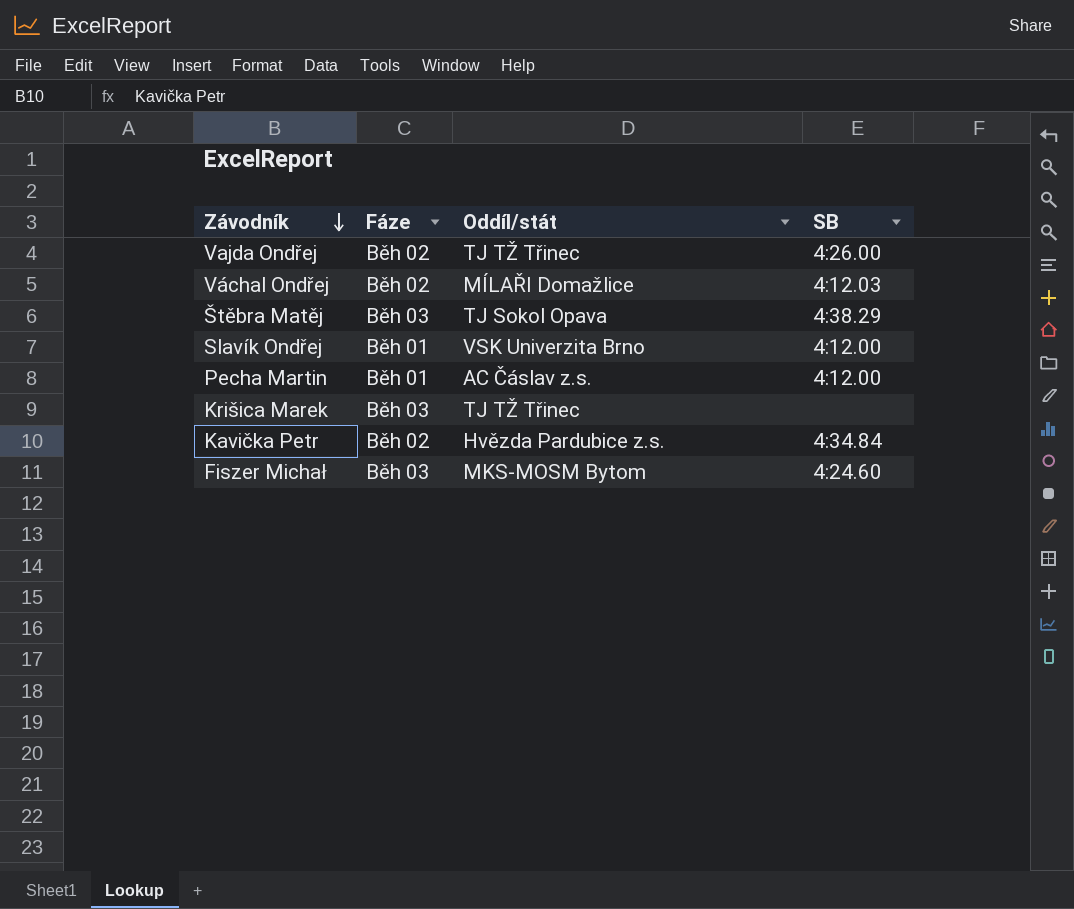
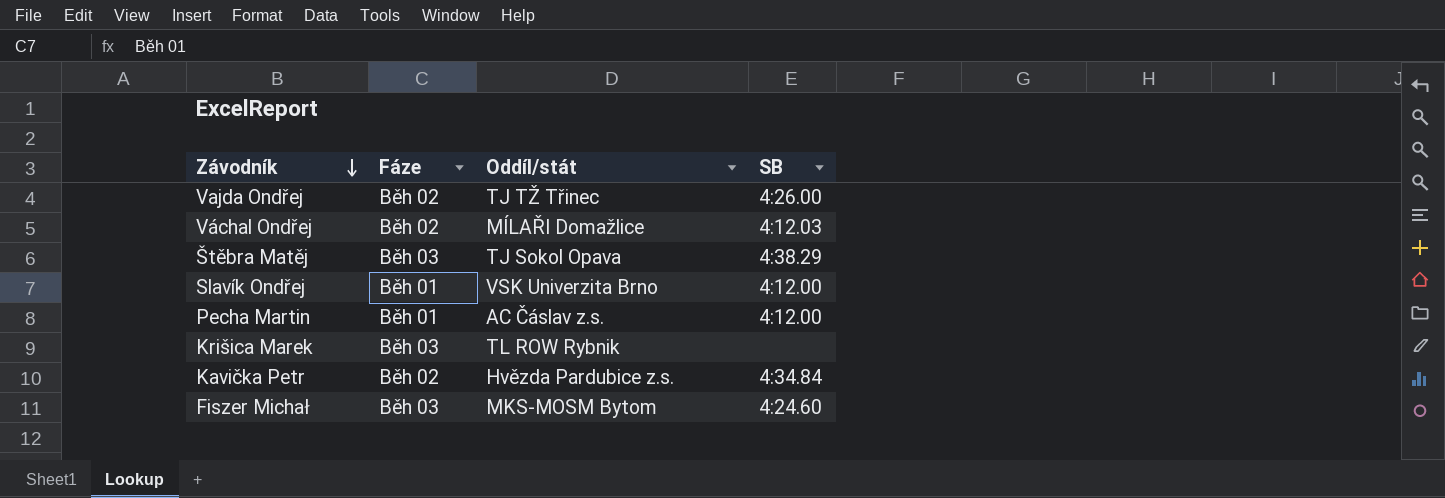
Krišica Marek | Oddíl/stát: TJ TŽ Třinec -> TL ROW Rybnik

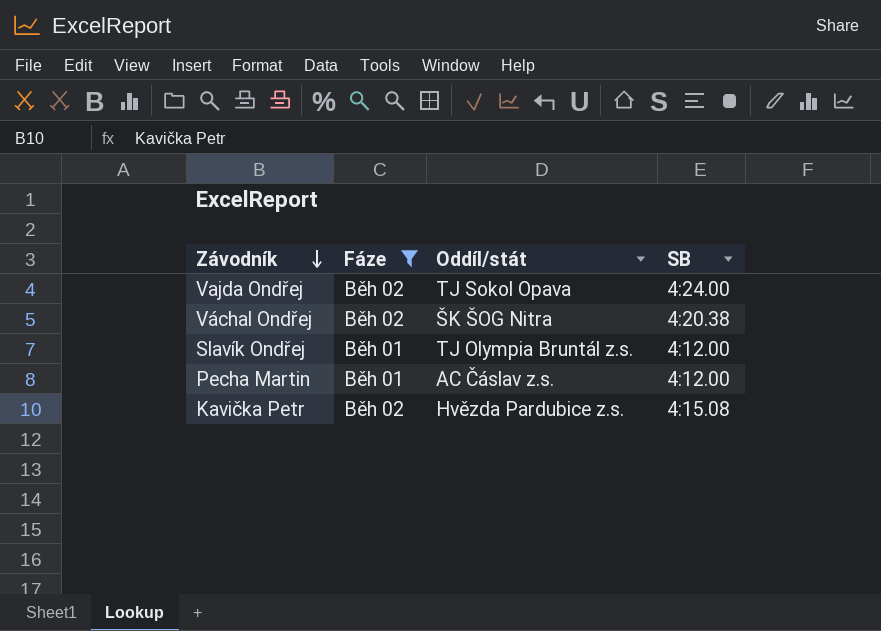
filter: none -> Fáze != Běh 03
Vajda Ondřej | Oddíl/stát: TJ TŽ Třinec -> TJ Sokol Opava
Vajda Ondřej | SB: 4:26.00 -> 4:24.00
Váchal Ondřej | Oddíl/stát: MÍLAŘI Domažlice -> ŠK ŠOG Nitra
Váchal Ondřej | SB: 4:12.03 -> 4:20.38
Slavík Ondřej | Oddíl/stát: VSK Univerzita Brno -> TJ Olympia Bruntál z.s.
Kavička Petr | SB: 4:34.84 -> 4:15.08

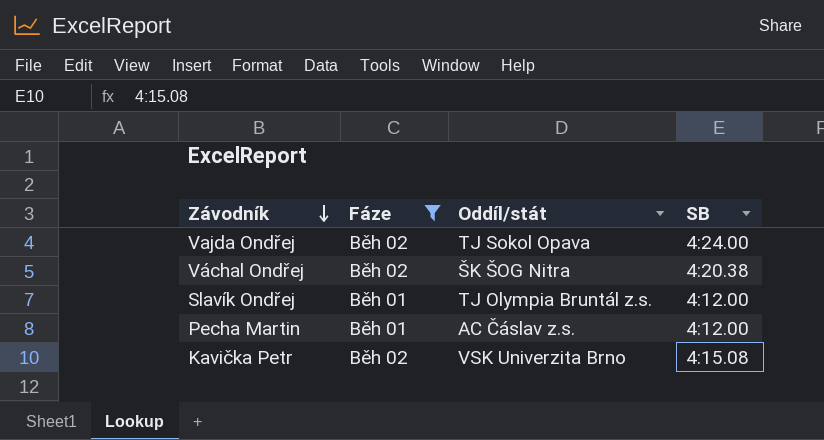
Kavička Petr | Oddíl/stát: Hvězda Pardubice z.s. -> VSK Univerzita Brno

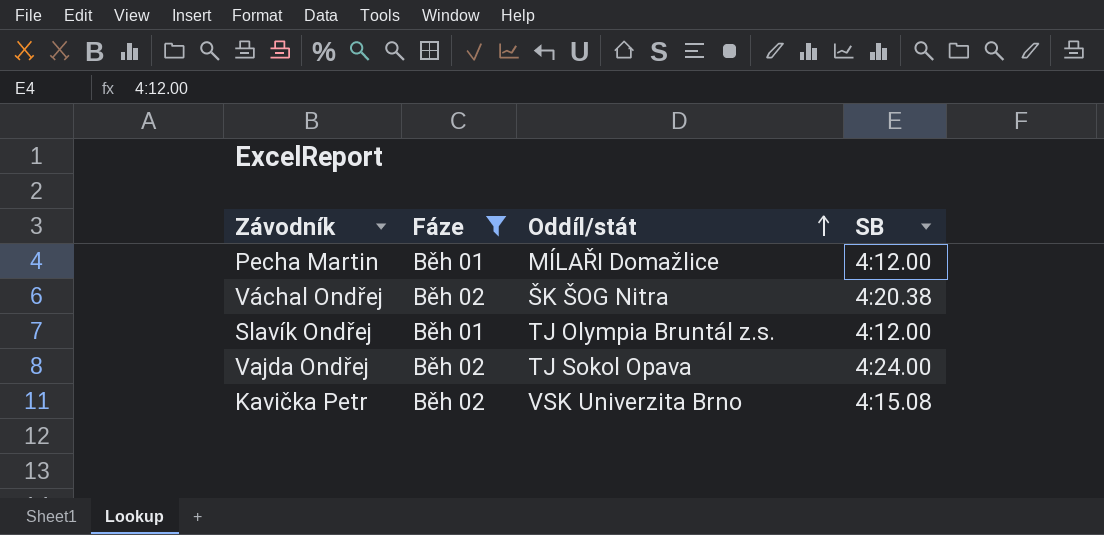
row order: Závodník descending -> Oddíl/stát ascending
Pecha Martin | Oddíl/stát: AC Čáslav z.s. -> MÍLAŘI Domažlice

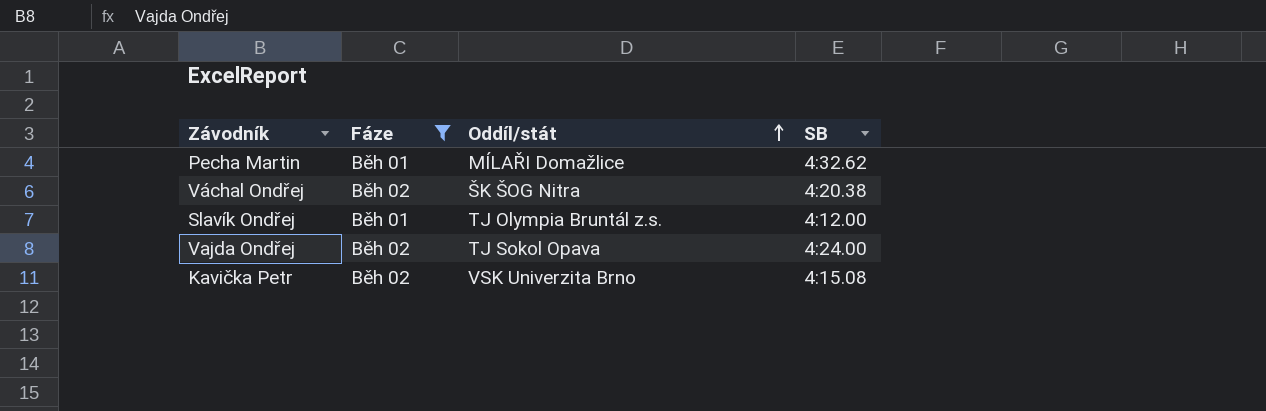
Pecha Martin | SB: 4:12.00 -> 4:32.62

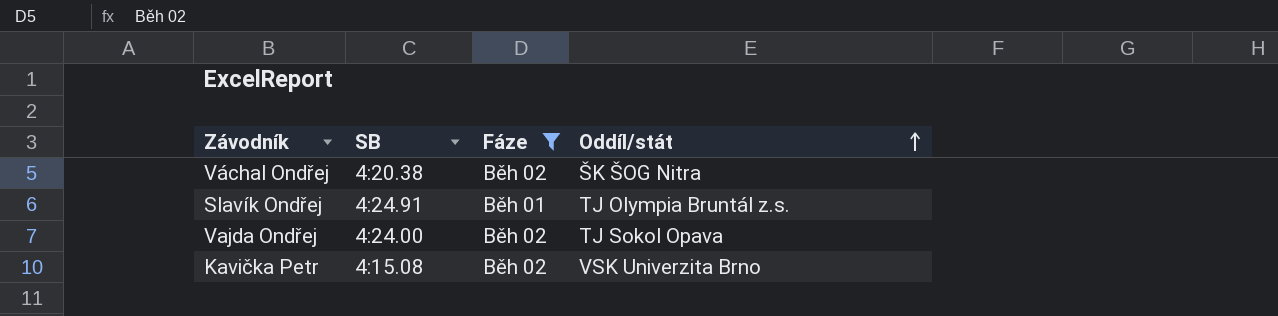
column SB | position: 4 -> 2
row Pecha Martin: Běh 01 | MÍLAŘI Domažlice | 4:32.62 -> none
Slavík Ondřej | SB: 4:12.00 -> 4:24.91

